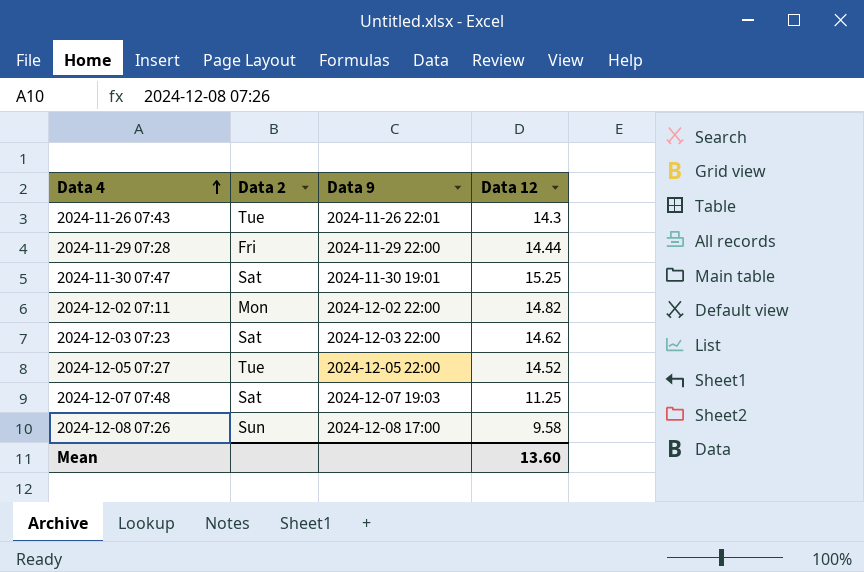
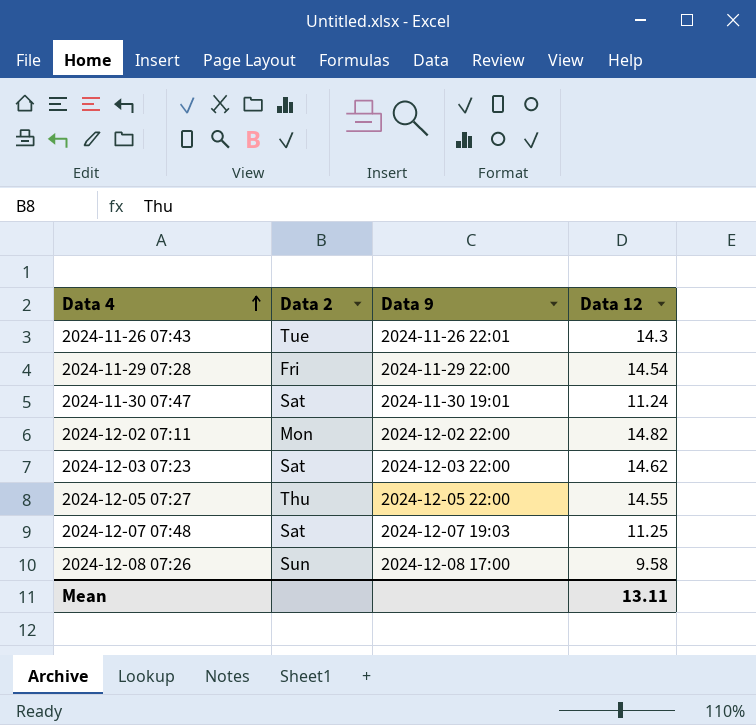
2024-11-29 07:28 | Data 12: 14.44 -> 14.54
2024-11-30 07:47 | Data 12: 15.25 -> 11.24
2024-12-05 07:27 | Data 2: Tue -> Thu
2024-12-05 07:27 | Data 12: 14.52 -> 14.55
Mean | Data 12: 13.60 -> 13.11

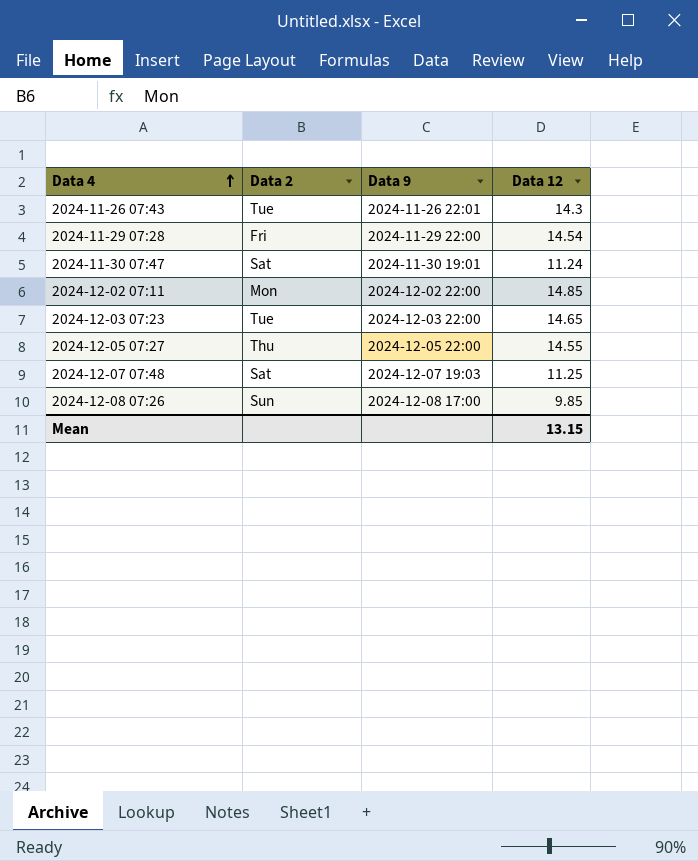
2024-12-02 07:11 | Data 12: 14.82 -> 14.85
2024-12-03 07:23 | Data 2: Sat -> Tue
2024-12-03 07:23 | Data 12: 14.62 -> 14.65
2024-12-08 07:26 | Data 12: 9.58 -> 9.85
Mean | Data 12: 13.11 -> 13.15

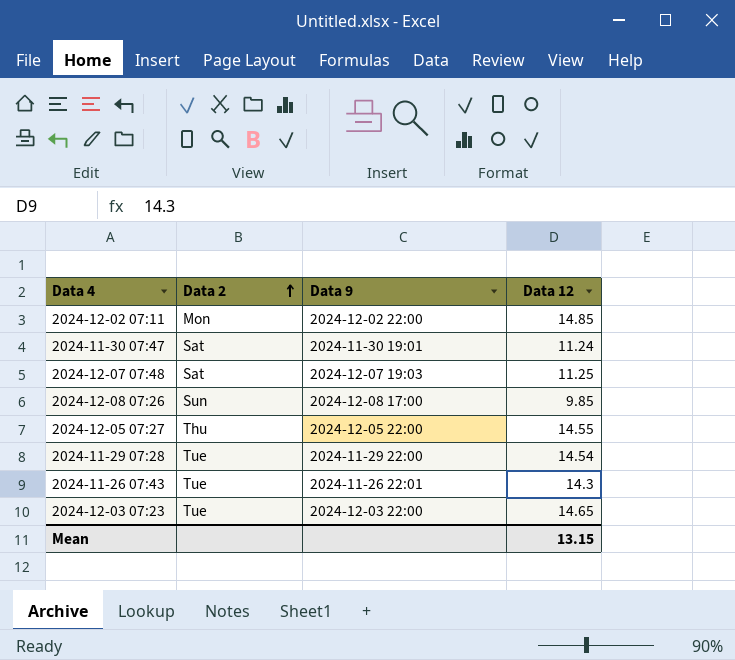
row order: Data 4 ascending -> Data 2 ascending
2024-11-29 07:28 | Data 2: Fri -> Tue

